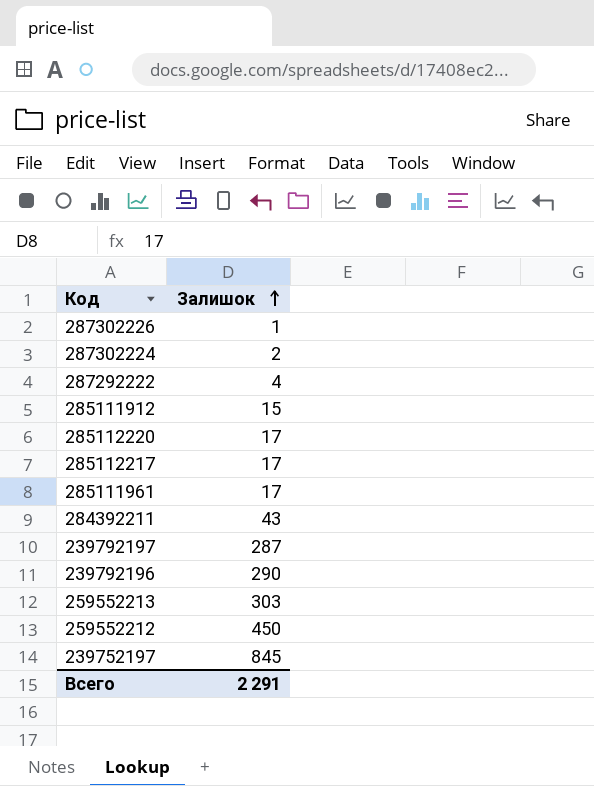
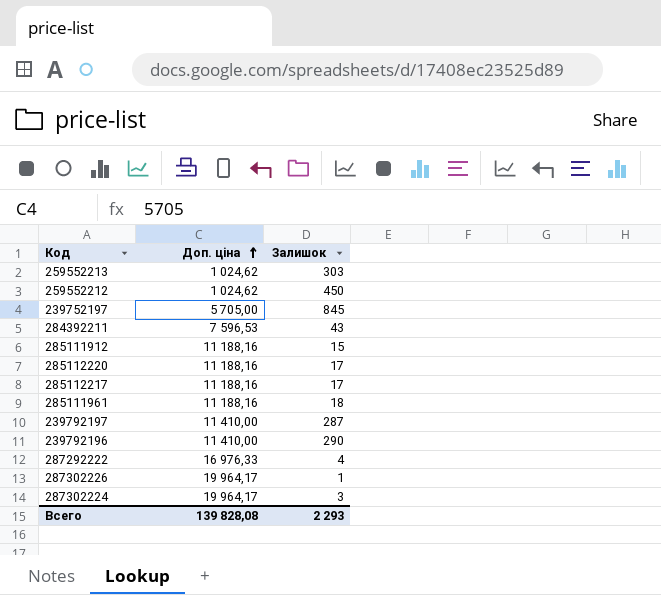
row order: Залишок ascending -> Доп. ціна ascending
column Доп. ціна | position: none -> 2
285111961 | Залишок: 17 -> 18
287302224 | Залишок: 2 -> 3
Всего | Залишок: 2 291 -> 2 293

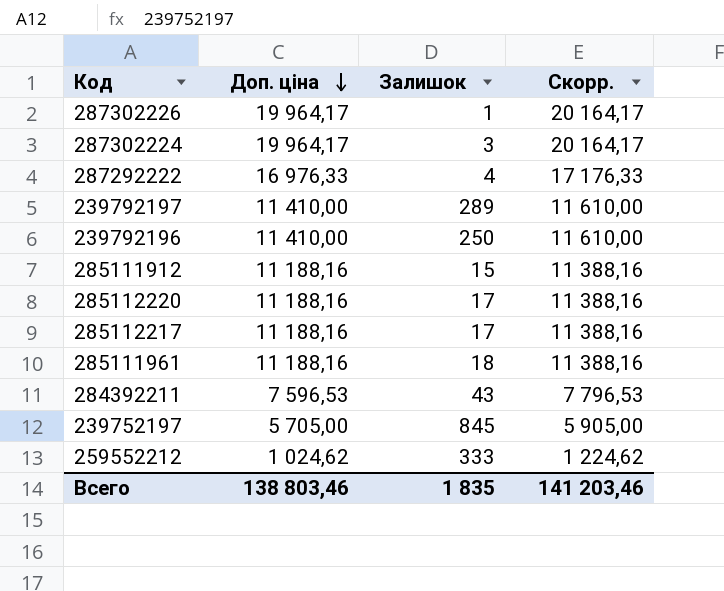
row order: Доп. ціна ascending -> Доп. ціна descending
column Скорр. | formula: none -> [Доп. ціна] + 200
row 259552213: 1 024,62 | 303 -> none
239792197 | Залишок: 287 -> 289
239792196 | Залишок: 290 -> 250
259552212 | Залишок: 450 -> 333
Всего | Доп. ціна: 139 828,08 -> 138 803,46
Всего | Залишок: 2 293 -> 1 835

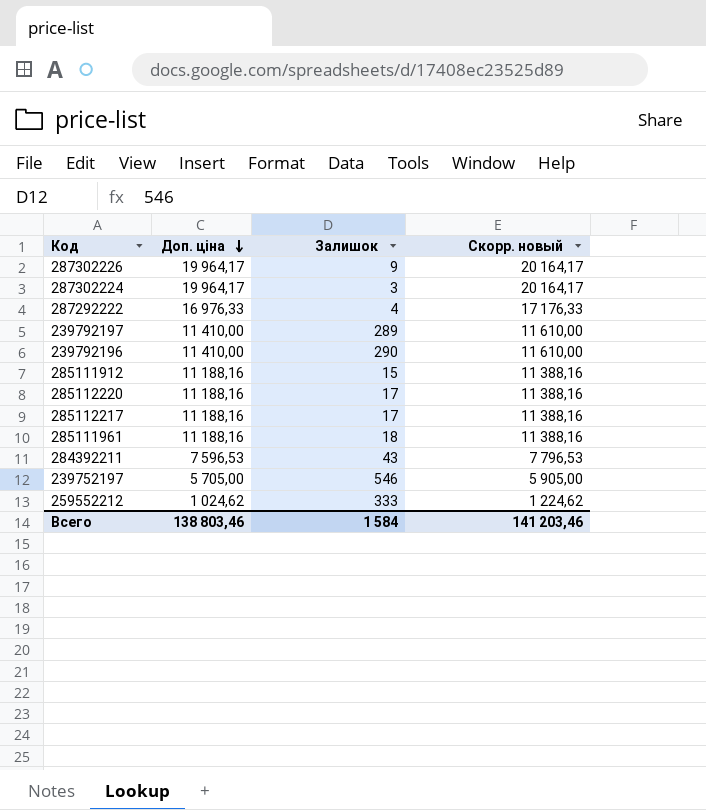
column name: Скорр. -> Скорр. новый
287302226 | Залишок: 1 -> 9
239792196 | Залишок: 250 -> 290
239752197 | Залишок: 845 -> 546
Всего | Залишок: 1 835 -> 1 584

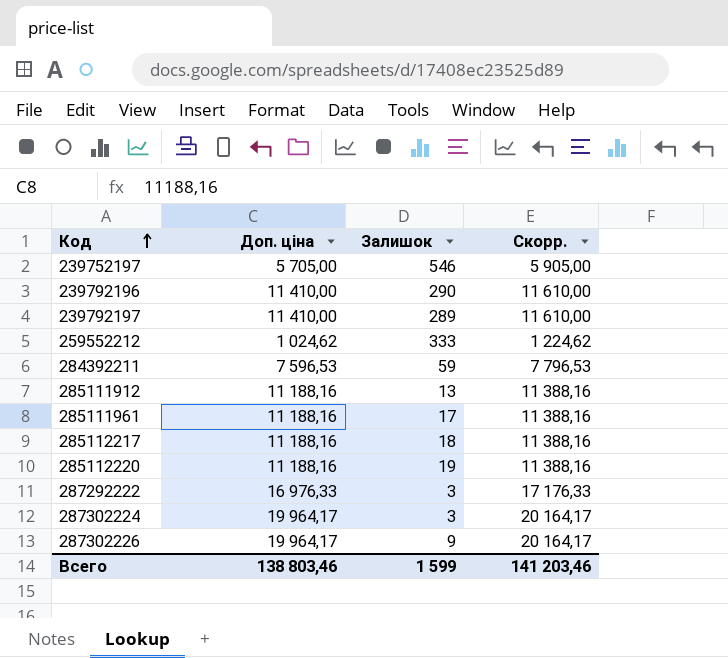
row order: Доп. ціна descending -> Код ascending
column name: Скорр. новый -> Скорр.
284392211 | Залишок: 43 -> 59
285111912 | Залишок: 15 -> 13
285111961 | Залишок: 18 -> 17
285112217 | Залишок: 17 -> 18
285112220 | Залишок: 17 -> 19
287292222 | Залишок: 4 -> 3
Всего | Залишок: 1 584 -> 1 599

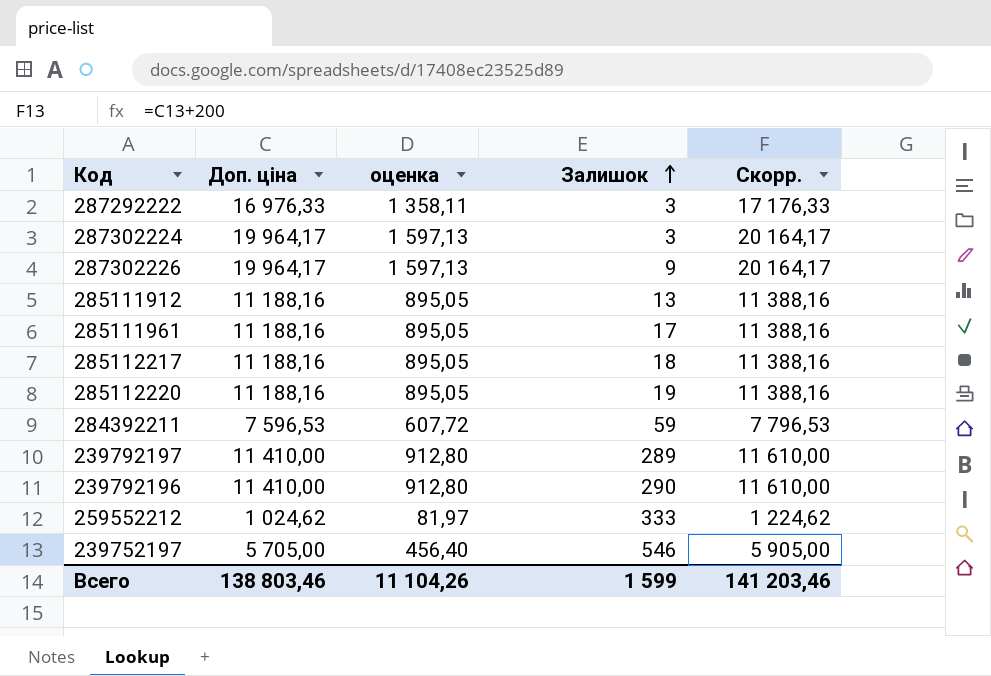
row order: Код ascending -> Залишок ascending
column оценка | formula: none -> [Доп. ціна] * 0,08

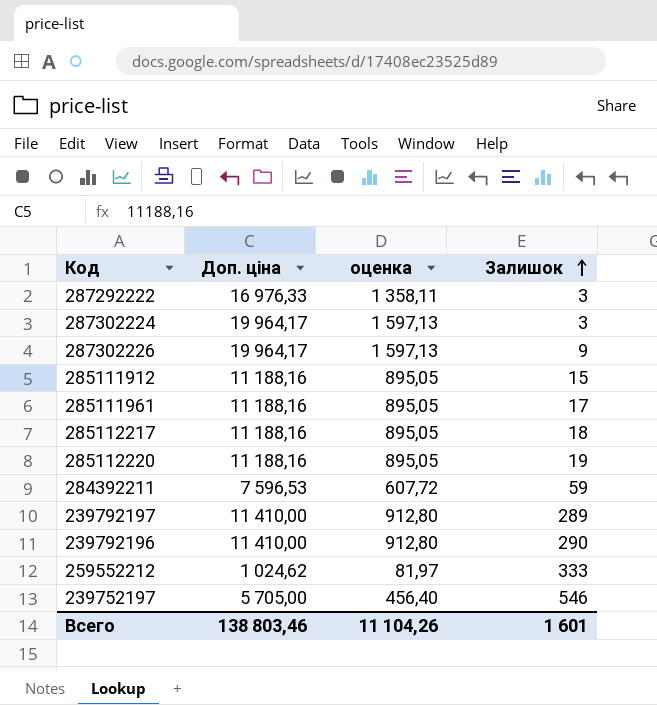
column Скорр. | formula: [Доп. ціна] + 200 -> none
285111912 | Залишок: 13 -> 15
Всего | Залишок: 1 599 -> 1 601

